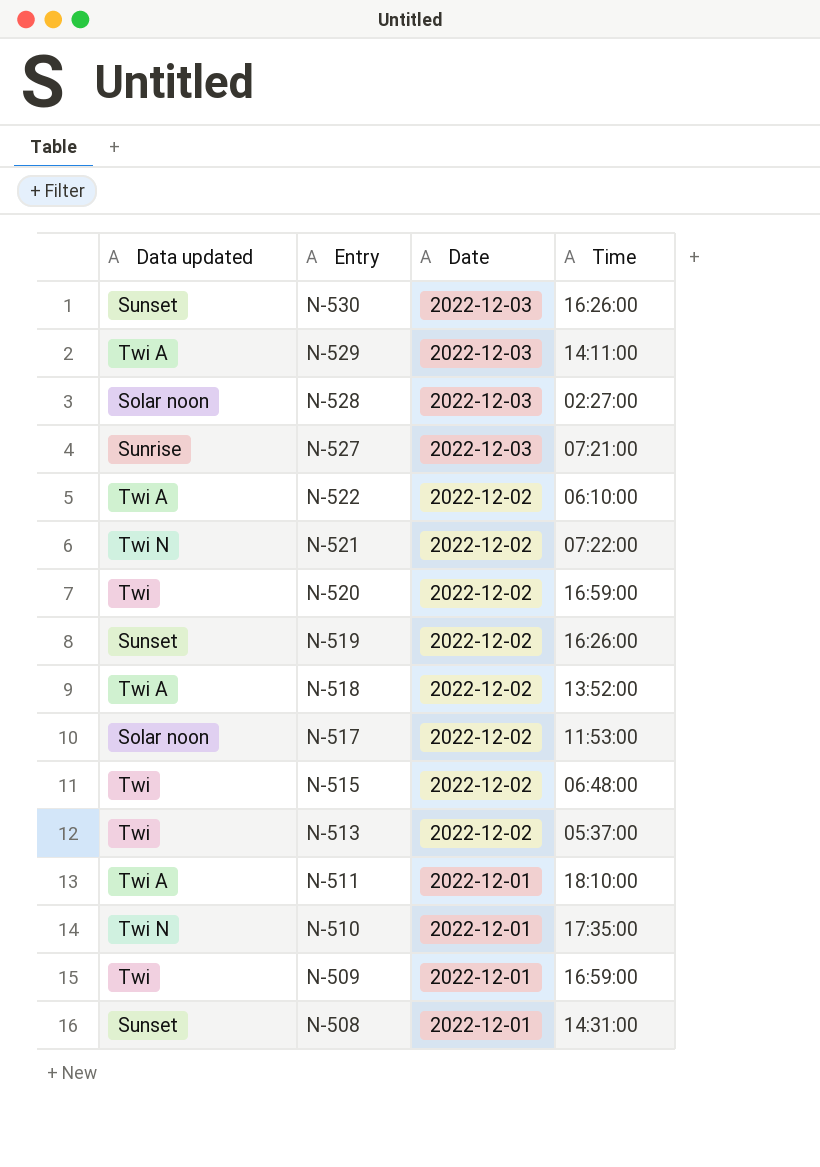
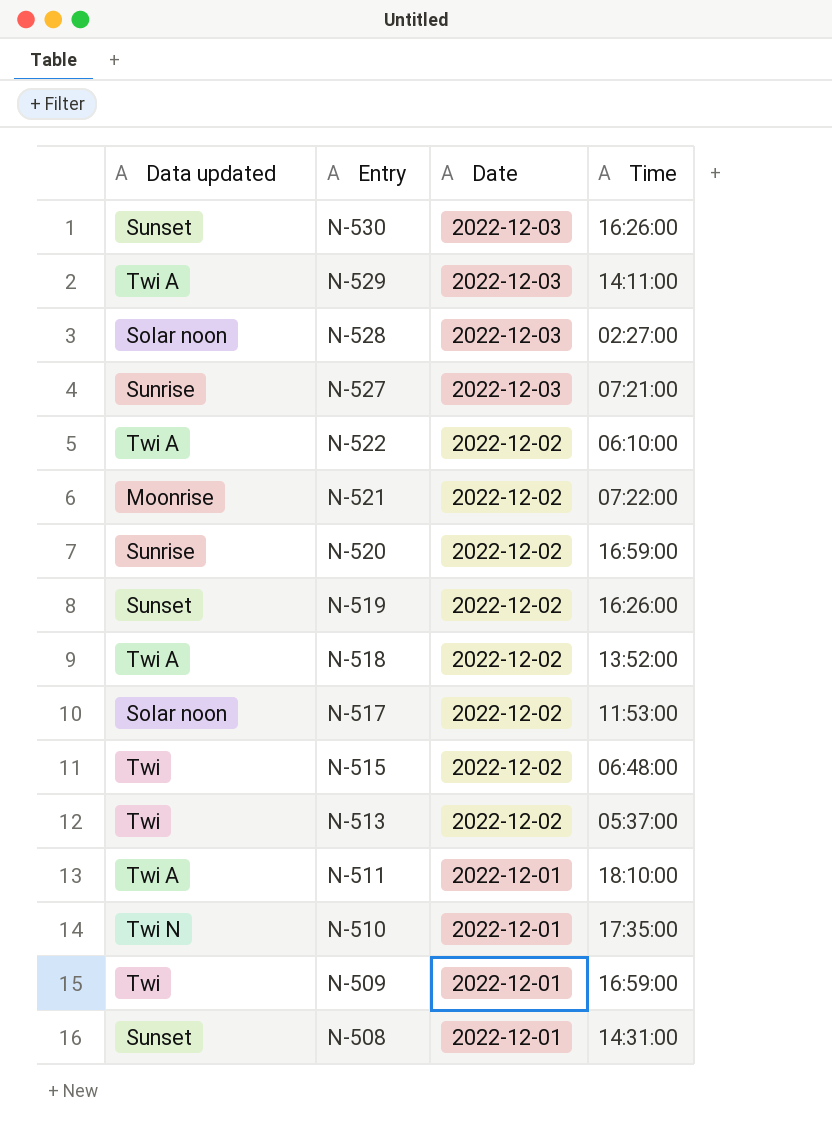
N-521 | Data updated: Twi N -> Moonrise
N-520 | Data updated: Twi -> Sunrise

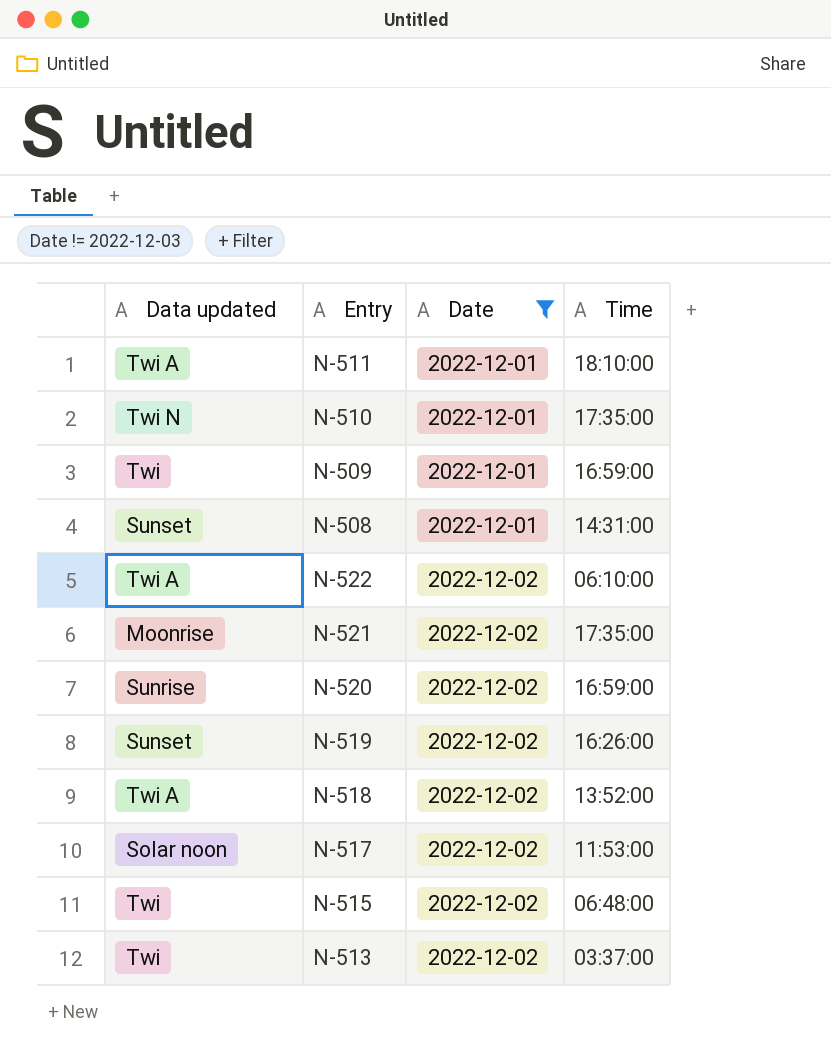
filter: none -> Date != 2022-12-03
row order: Entry descending -> Date ascending
N-521 | Time: 07:22:00 -> 17:35:00
N-513 | Time: 05:37:00 -> 03:37:00

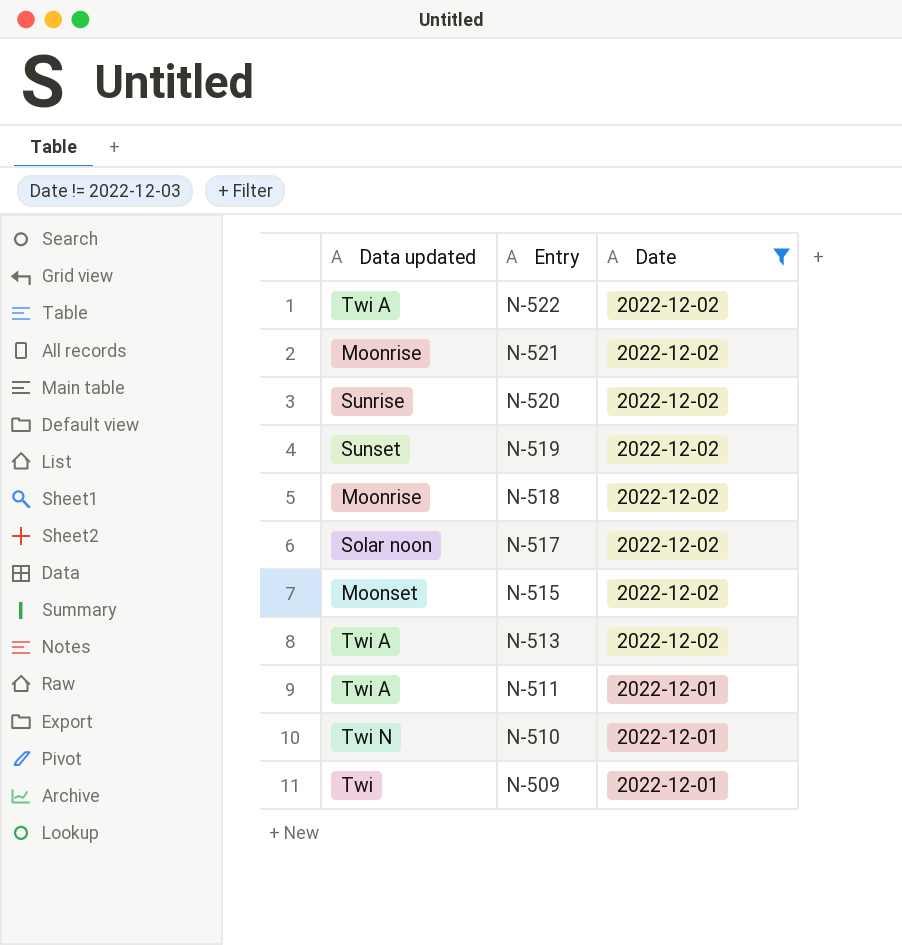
row order: Date ascending -> Entry descending
column Time | position: 4 -> none
row N-508: Sunset | 2022-12-01 | 14:31:00 -> none
N-518 | Data updated: Twi A -> Moonrise
N-515 | Data updated: Twi -> Moonset
N-513 | Data updated: Twi -> Twi A

